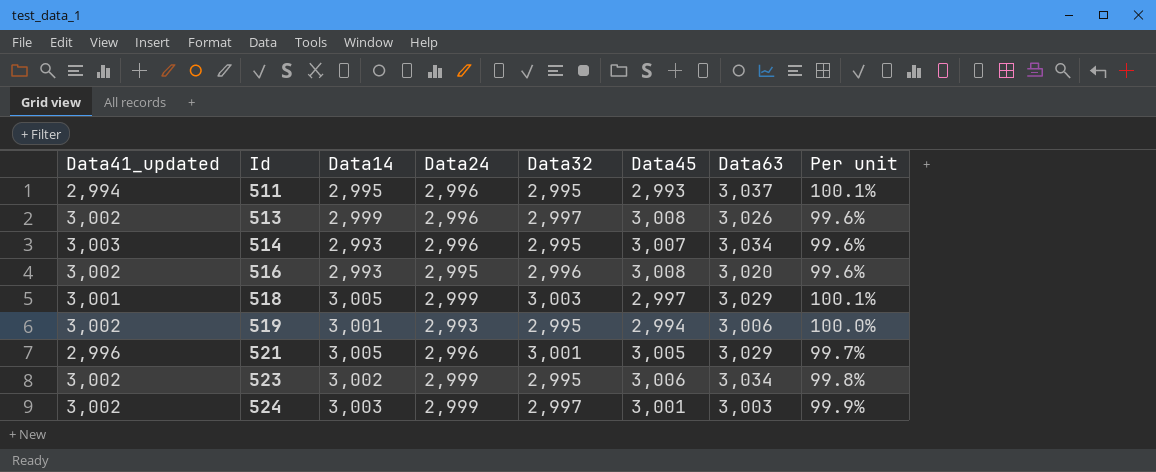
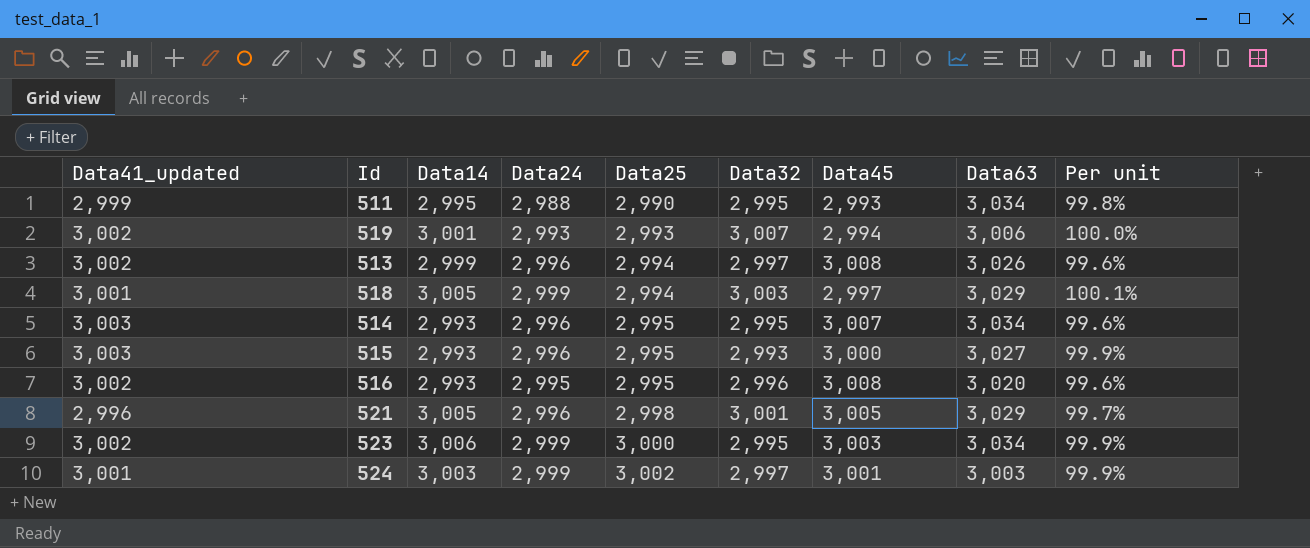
row order: Id ascending -> Data25 ascending
column Data25 | position: none -> 5
511 | Data41_updated: 2,994 -> 2,999
511 | Data24: 2,996 -> 2,988
511 | Data63: 3,037 -> 3,034
511 | Per unit: 100.1% -> 99.8%
519 | Data32: 2,995 -> 3,007
row 515: none -> 3,003 | 2,993 | 2,996 | 2,995 | 2,993 | 3,000 | 3,027 | 99.9%
523 | Data14: 3,002 -> 3,006
523 | Data45: 3,006 -> 3,003
523 | Per unit: 99.8% -> 99.9%
524 | Data41_updated: 3,002 -> 3,001

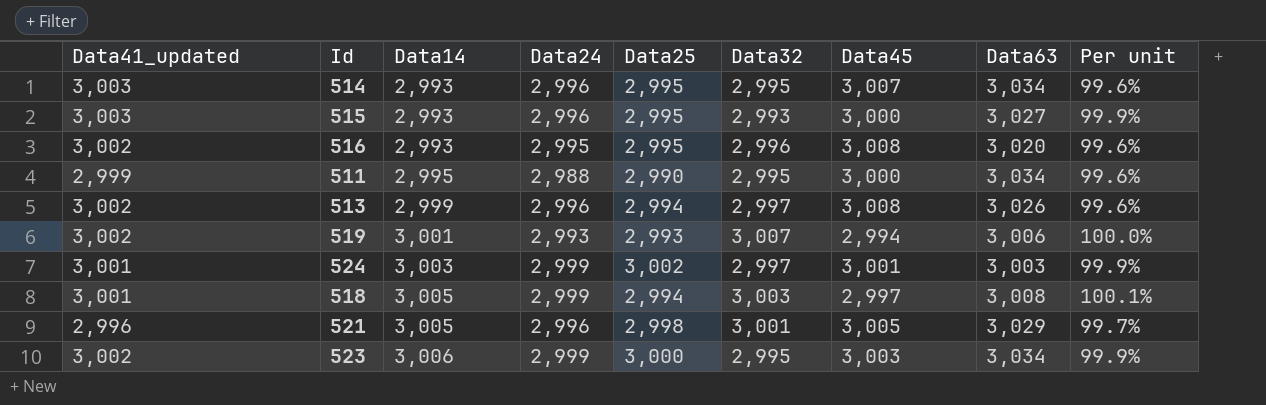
row order: Data25 ascending -> Data14 ascending
511 | Data45: 2,993 -> 3,000
511 | Per unit: 99.8% -> 99.6%
518 | Data63: 3,029 -> 3,008

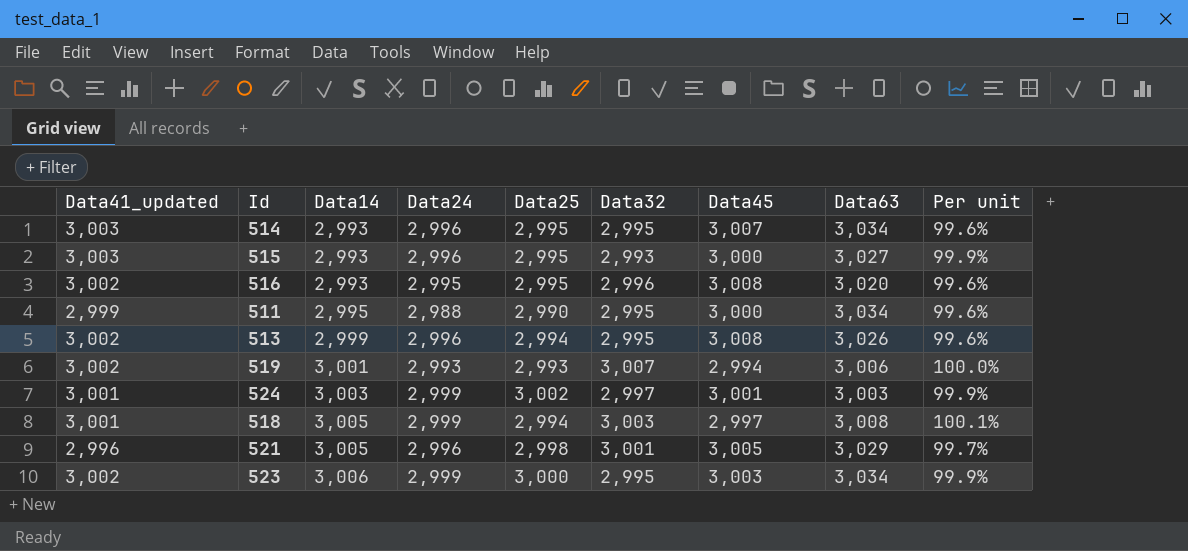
513 | Data32: 2,997 -> 2,995

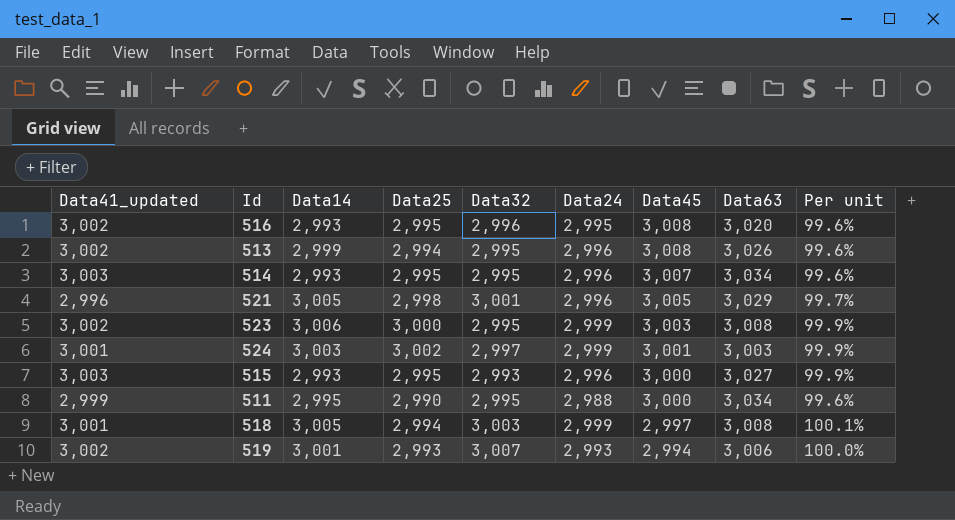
row order: Data14 ascending -> Data45 descending
column Data24 | position: 4 -> 6
523 | Data63: 3,034 -> 3,008

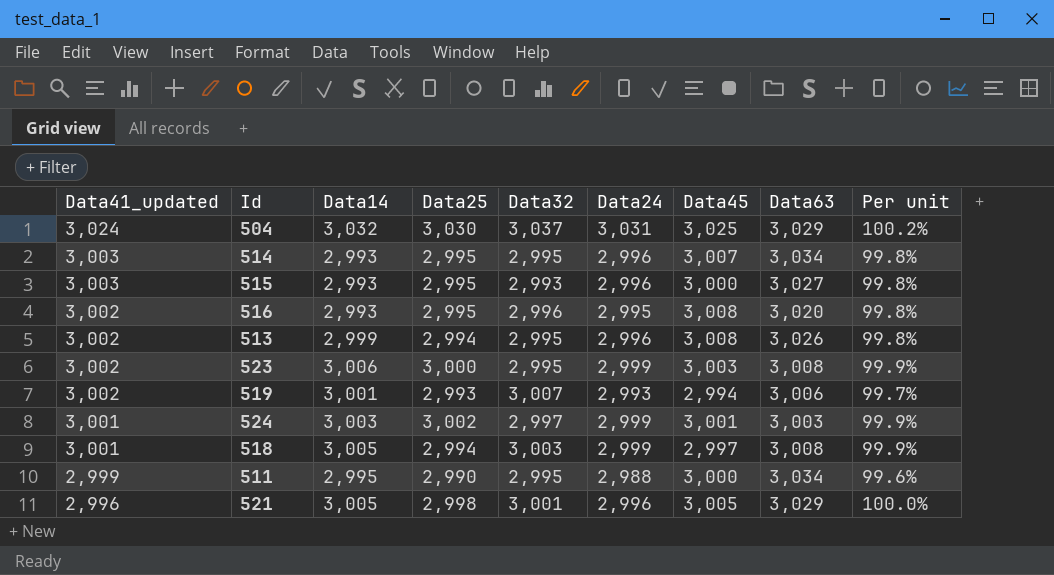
row order: Data45 descending -> Data41_updated descending
column Per unit | formula: [Data24] / [Data45] -> [Data24] / [Data41_updated]
row 504: none -> 3,024 | 3,032 | 3,030 | 3,037 | 3,031 | 3,025 | 3,029 | 100.2%

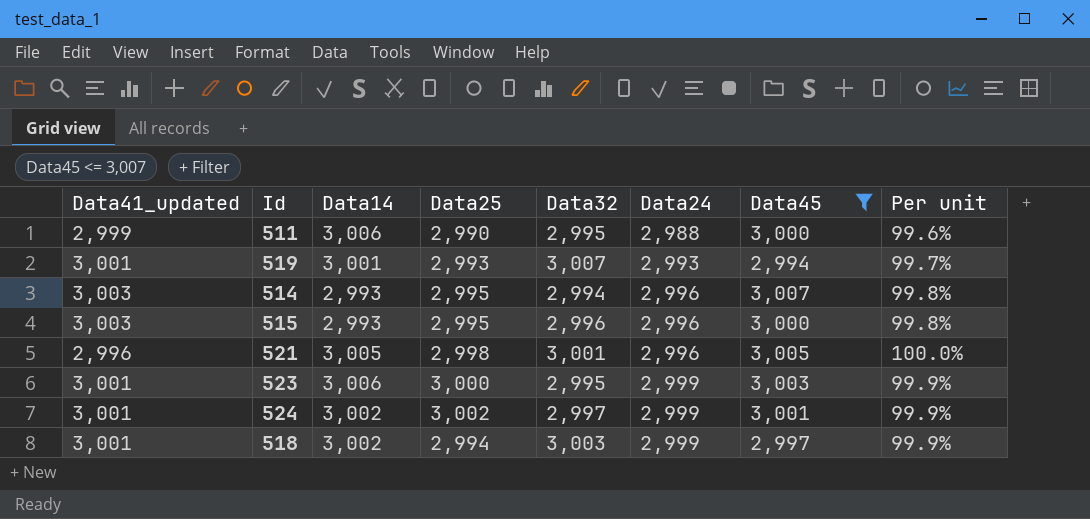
filter: none -> Data45 <= 3,007
row order: Data41_updated descending -> Data24 ascending
column Data63 | position: 8 -> none
511 | Data14: 2,995 -> 3,006
519 | Data41_updated: 3,002 -> 3,001
514 | Data32: 2,995 -> 2,994
515 | Data32: 2,993 -> 2,996
523 | Data41_updated: 3,002 -> 3,001
524 | Data14: 3,003 -> 3,002
518 | Data14: 3,005 -> 3,002

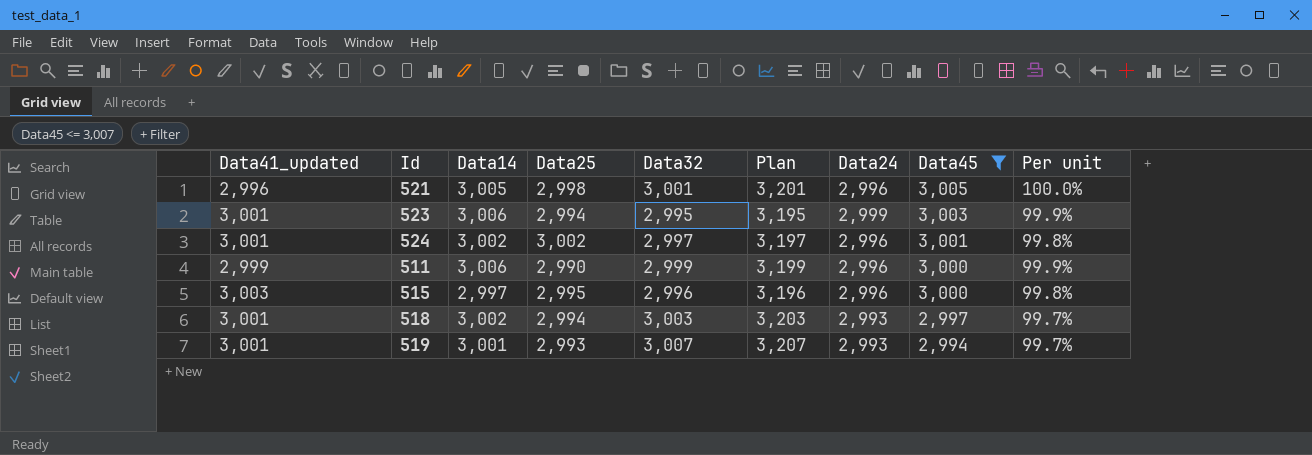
row order: Data24 ascending -> Data45 descending
column Plan | formula: none -> [Data32] + 200
row 514: 3,003 | 2,993 | 2,995 | 2,994 | 2,996 | 3,007 | 99.8% -> none
523 | Data25: 3,000 -> 2,994
524 | Data24: 2,999 -> 2,996
524 | Per unit: 99.9% -> 99.8%
511 | Data32: 2,995 -> 2,999
511 | Data24: 2,988 -> 2,996
511 | Per unit: 99.6% -> 99.9%
515 | Data14: 2,993 -> 2,997
518 | Data24: 2,999 -> 2,993
518 | Per unit: 99.9% -> 99.7%

